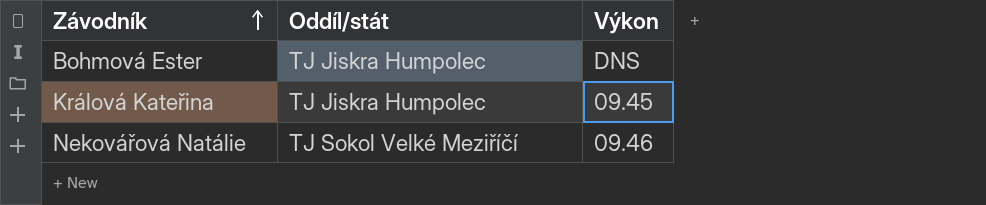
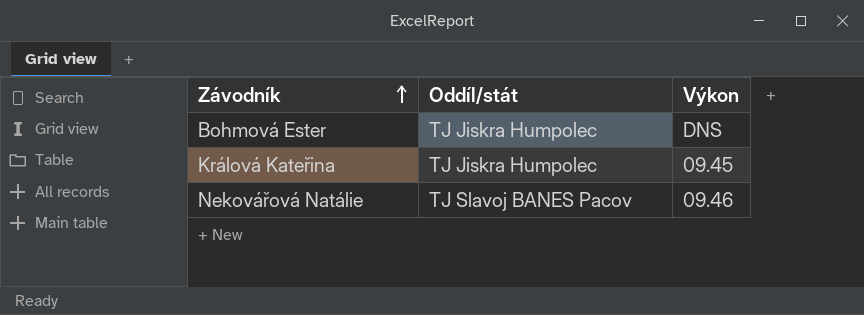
Nekovářová Natálie | Oddíl/stát: TJ Sokol Velké Meziříčí -> TJ Slavoj BANES Pacov

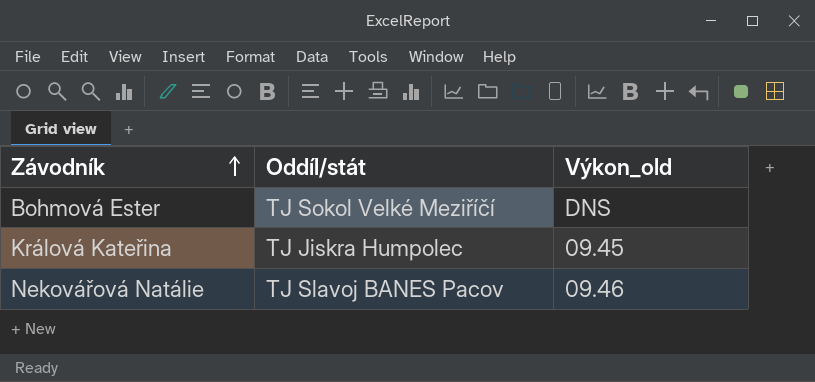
column name: Výkon -> Výkon_old
Bohmová Ester | Oddíl/stát: TJ Jiskra Humpolec -> TJ Sokol Velké Meziříčí

